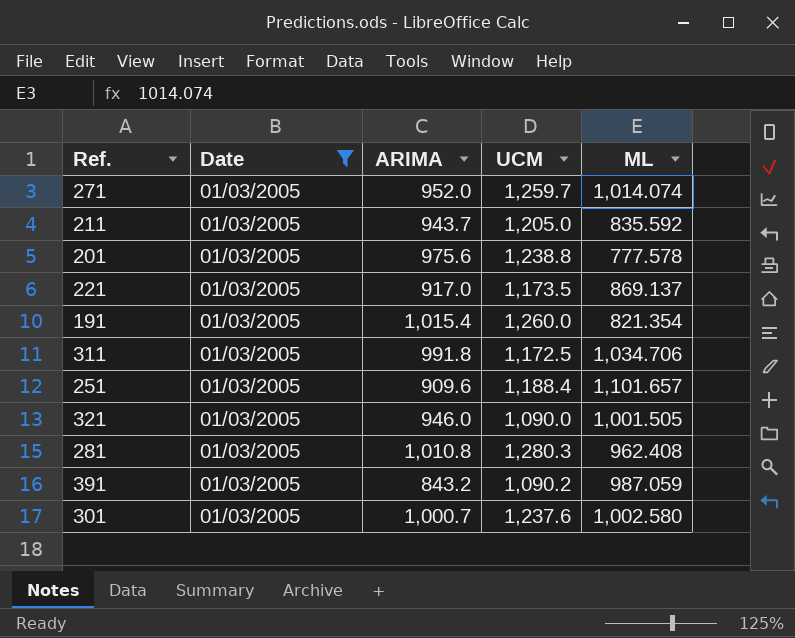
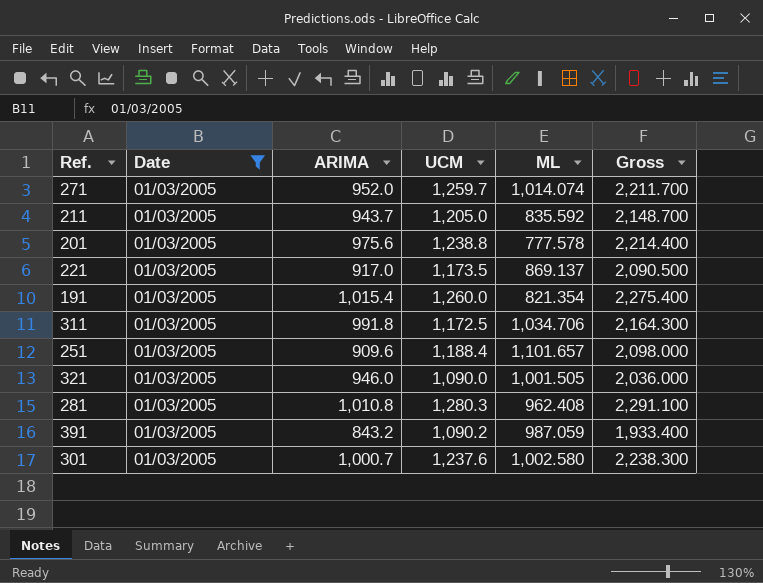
column Gross | formula: none -> [ARIMA] + [UCM]

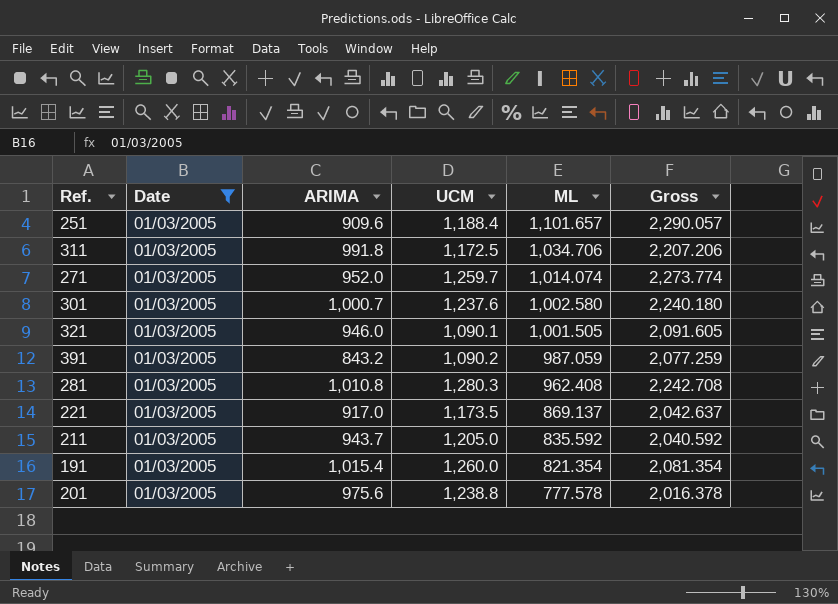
row order: none -> ML descending
column Gross | formula: [ARIMA] + [UCM] -> [UCM] + [ML]
321 | UCM: 1,090.0 -> 1,090.1

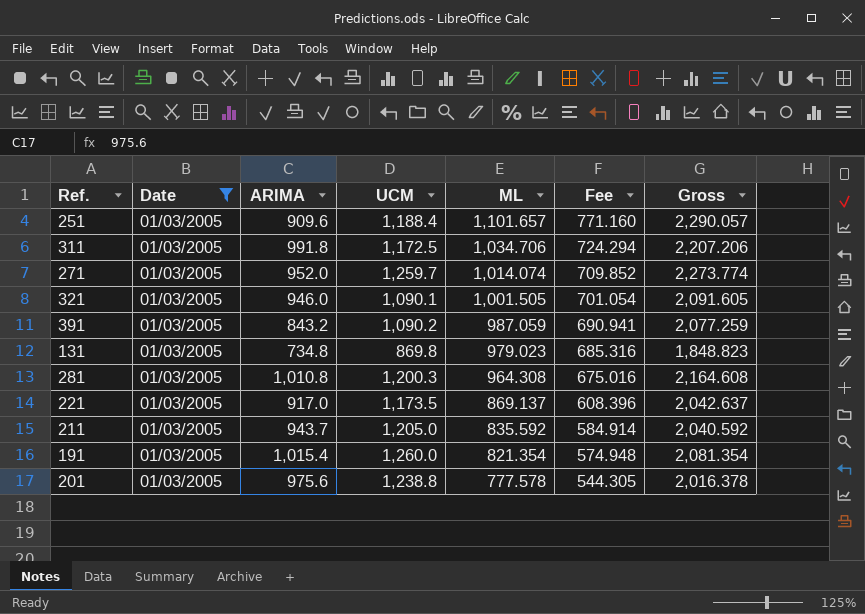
column Fee | formula: none -> [ML] * 0.7
row 301: 01/03/2005 | 1,000.7 | 1,237.6 | 1,002.580 | 2,240.180 -> none
row 131: none -> 01/03/2005 | 734.8 | 869.8 | 979.023 | 685.316 | 1,848.823
281 | UCM: 1,280.3 -> 1,200.3
281 | ML: 962.408 -> 964.308
281 | Gross: 2,242.708 -> 2,164.608

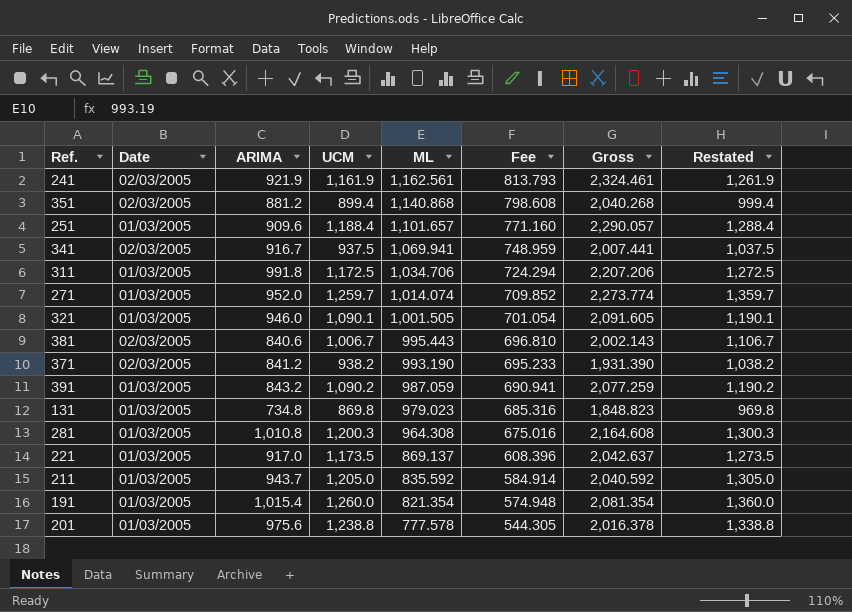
filter: Date = 01/03/2005 -> none
column Restated | formula: none -> [UCM] + 100

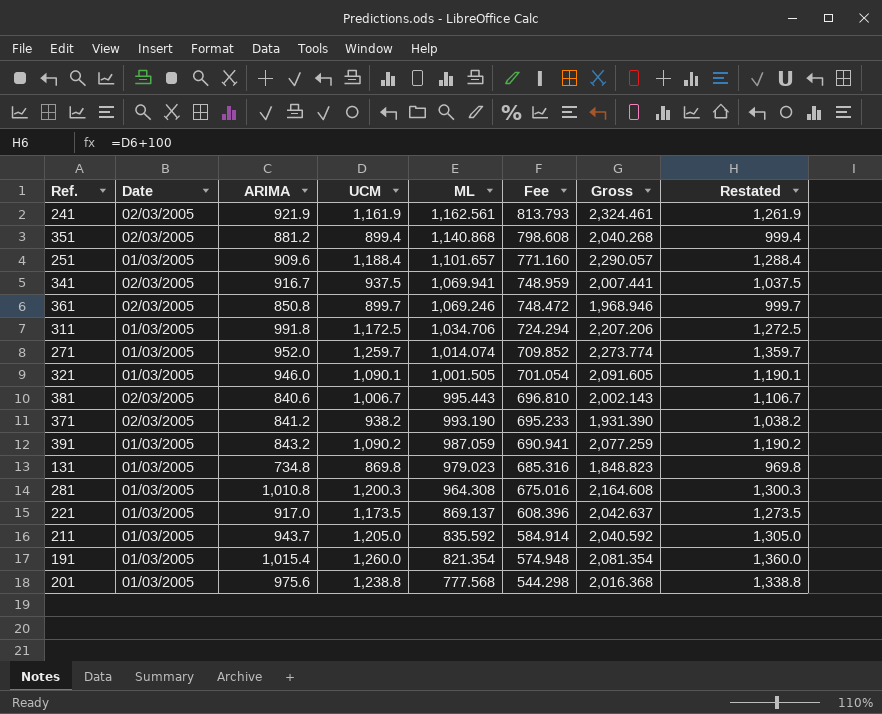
row 361: none -> 02/03/2005 | 850.8 | 899.7 | 1,069.246 | 748.472 | 1,968.946 | 999.7
201 | ML: 777.578 -> 777.568
201 | Fee: 544.305 -> 544.298
201 | Gross: 2,016.378 -> 2,016.368

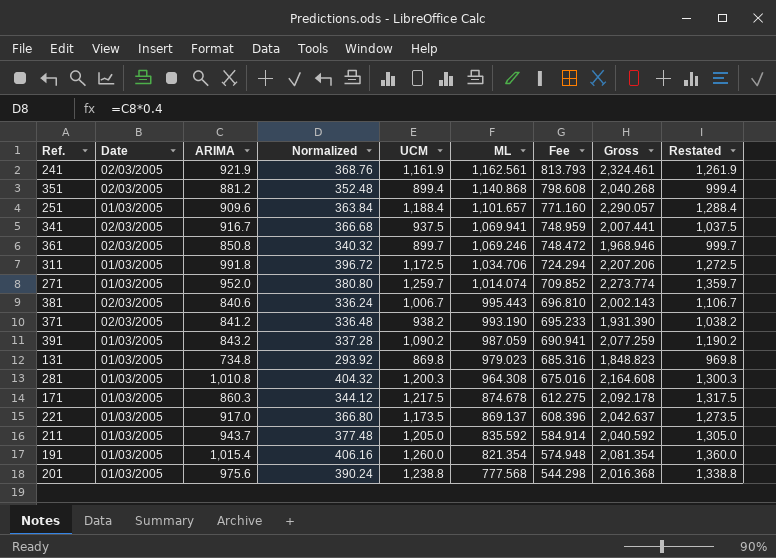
column Normalized | formula: none -> [ARIMA] * 0.4
row 321: 01/03/2005 | 946.0 | 1,090.1 | 1,001.505 | 701.054 | 2,091.605 | 1,190.1 -> none
row 171: none -> 01/03/2005 | 860.3 | 344.12 | 1,217.5 | 874.678 | 612.275 | 2,092.178 | 1,317.5

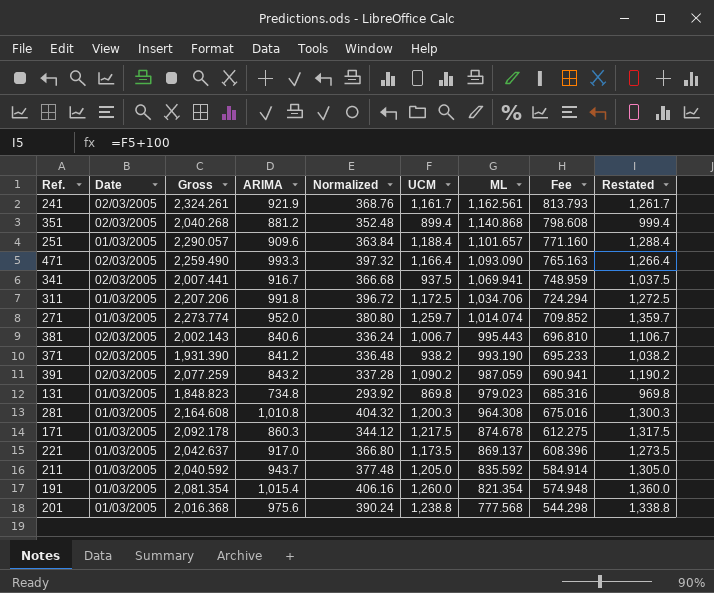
column Gross | position: 8 -> 3
row 361: 02/03/2005 | 850.8 | 340.32 | 899.7 | 1,069.246 | 748.472 | 1,968.946 | 999.7 -> none
241 | Gross: 2,324.461 -> 2,324.261
241 | UCM: 1,161.9 -> 1,161.7
241 | Restated: 1,261.9 -> 1,261.7
row 471: none -> 02/03/2005 | 2,259.490 | 993.3 | 397.32 | 1,166.4 | 1,093.090 | 765.163 | 1,266.4
391 | Date: 01/03/2005 -> 02/03/2005

